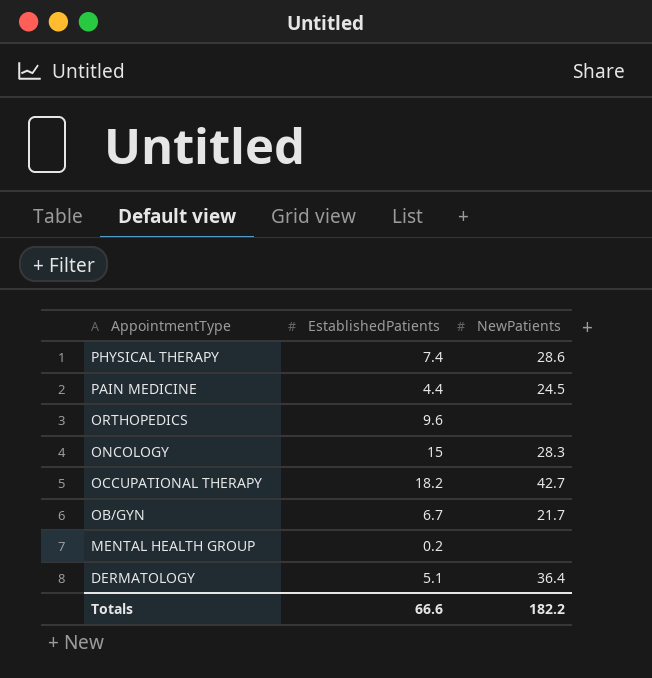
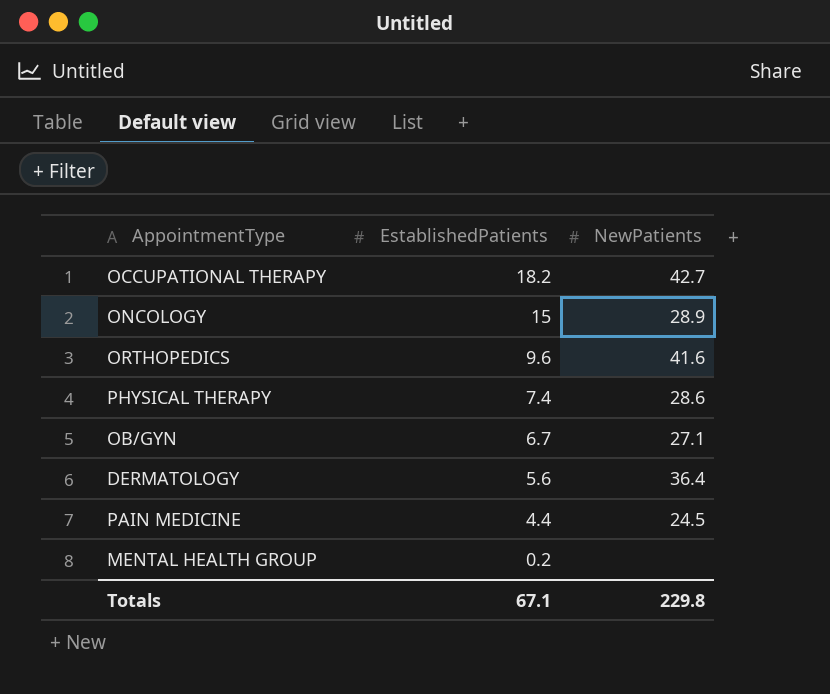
row order: AppointmentType descending -> EstablishedPatients descending
ONCOLOGY | NewPatients: 28.3 -> 28.9
ORTHOPEDICS | NewPatients: none -> 41.6
OB/GYN | NewPatients: 21.7 -> 27.1
DERMATOLOGY | EstablishedPatients: 5.1 -> 5.6
Totals | EstablishedPatients: 66.6 -> 67.1
Totals | NewPatients: 182.2 -> 229.8

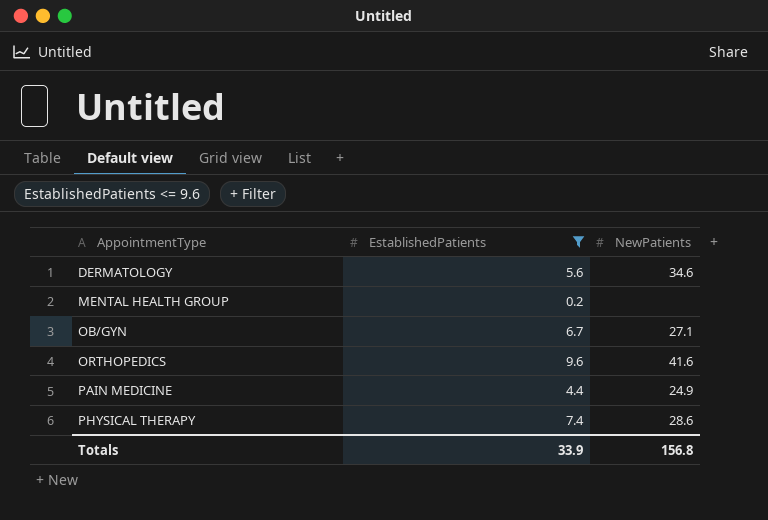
filter: none -> EstablishedPatients <= 9.6
row order: EstablishedPatients descending -> AppointmentType ascending
DERMATOLOGY | NewPatients: 36.4 -> 34.6
PAIN MEDICINE | NewPatients: 24.5 -> 24.9
Totals | EstablishedPatients: 67.1 -> 33.9
Totals | NewPatients: 229.8 -> 156.8

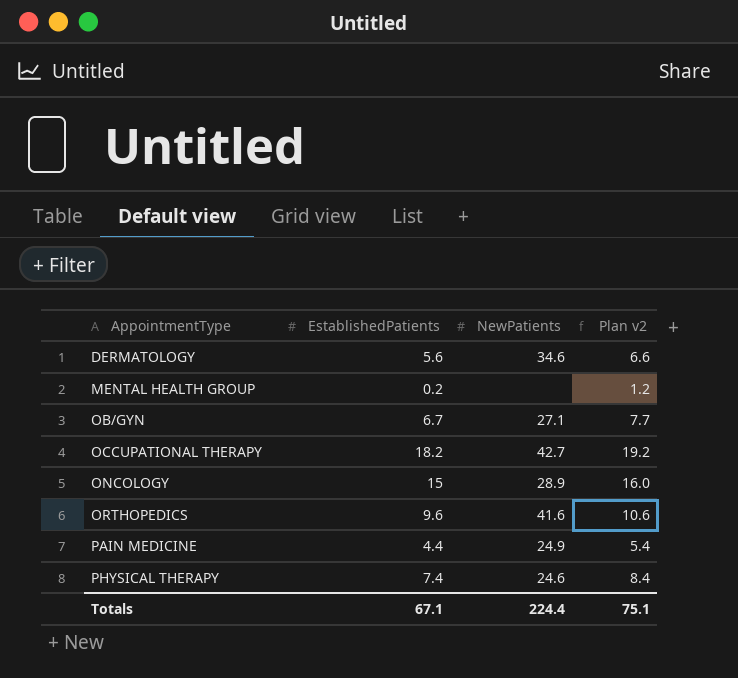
filter: EstablishedPatients <= 9.6 -> none
column Plan v2 | formula: none -> [EstablishedPatients] + 1
PHYSICAL THERAPY | NewPatients: 28.6 -> 24.6
Totals | EstablishedPatients: 33.9 -> 67.1
Totals | NewPatients: 156.8 -> 224.4

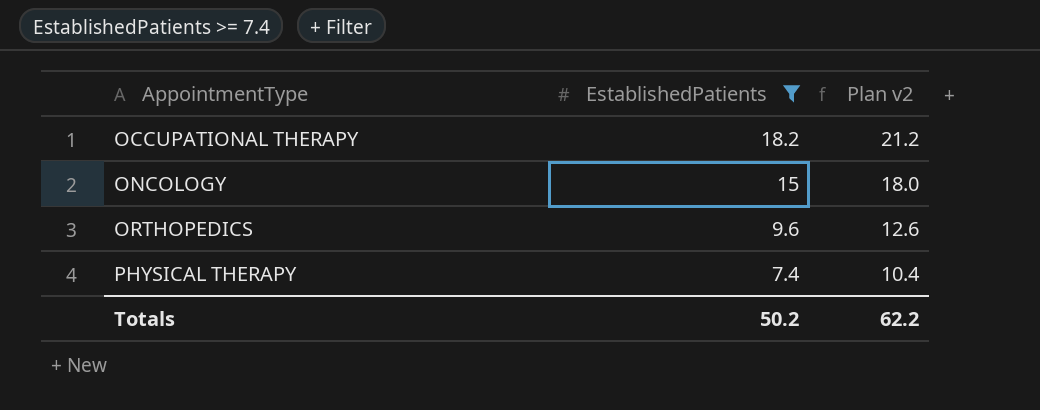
filter: none -> EstablishedPatients >= 7.4
column NewPatients | position: 3 -> none
column Plan v2 | formula: [EstablishedPatients] + 1 -> [EstablishedPatients] + 3
Totals | EstablishedPatients: 67.1 -> 50.2
Totals | Plan v2: 75.1 -> 62.2

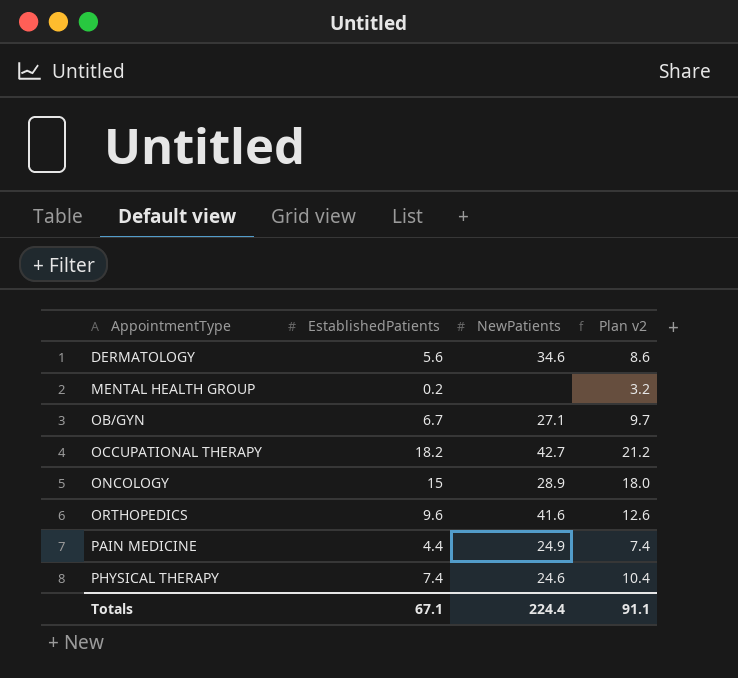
filter: EstablishedPatients >= 7.4 -> none
column NewPatients | position: none -> 3
Totals | EstablishedPatients: 50.2 -> 67.1
Totals | Plan v2: 62.2 -> 91.1

